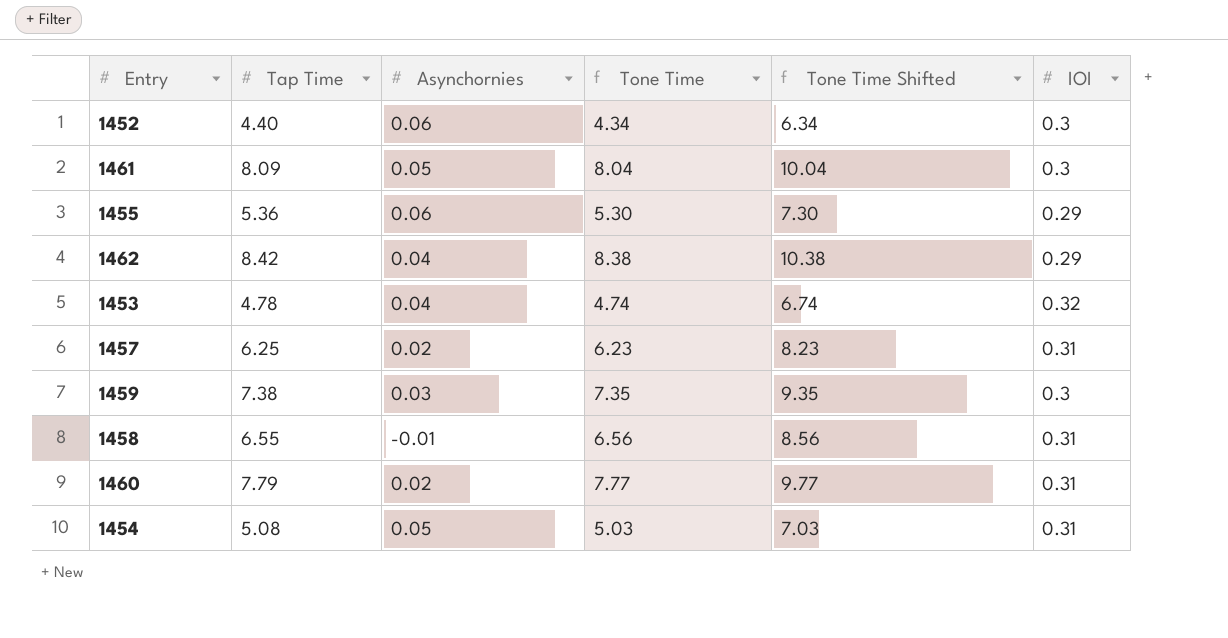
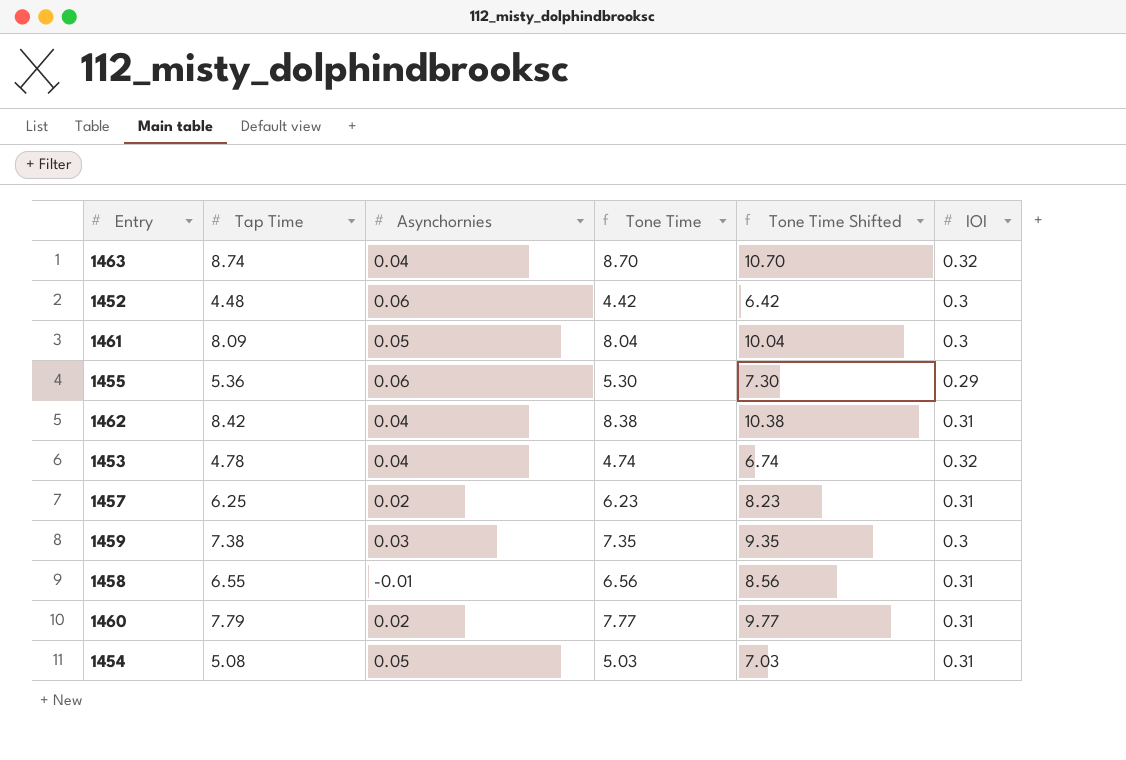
row 1463: none -> 8.74 | 0.04 | 8.70 | 10.70 | 0.32
1452 | Tap Time: 4.40 -> 4.48
1452 | Tone Time: 4.34 -> 4.42
1452 | Tone Time Shifted: 6.34 -> 6.42
1462 | IOI: 0.29 -> 0.31

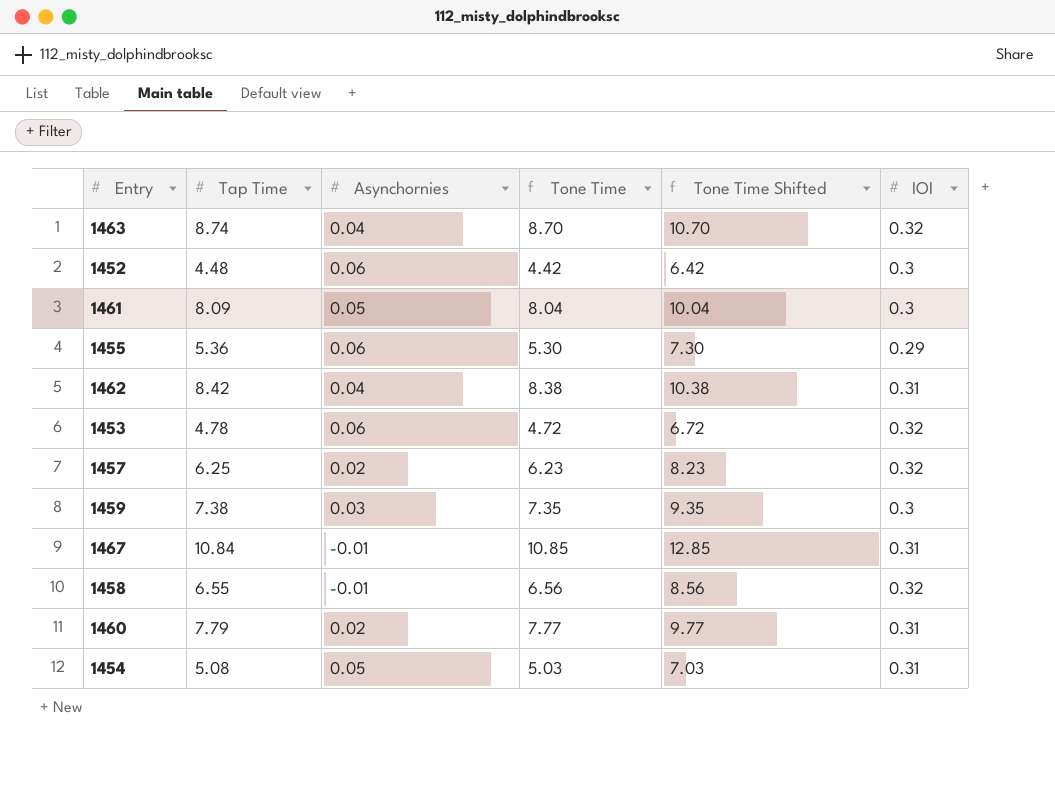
1453 | Asynchornies: 0.04 -> 0.06
1453 | Tone Time: 4.74 -> 4.72
1453 | Tone Time Shifted: 6.74 -> 6.72
1457 | IOI: 0.31 -> 0.32
row 1467: none -> 10.84 | -0.01 | 10.85 | 12.85 | 0.31
1458 | IOI: 0.31 -> 0.32

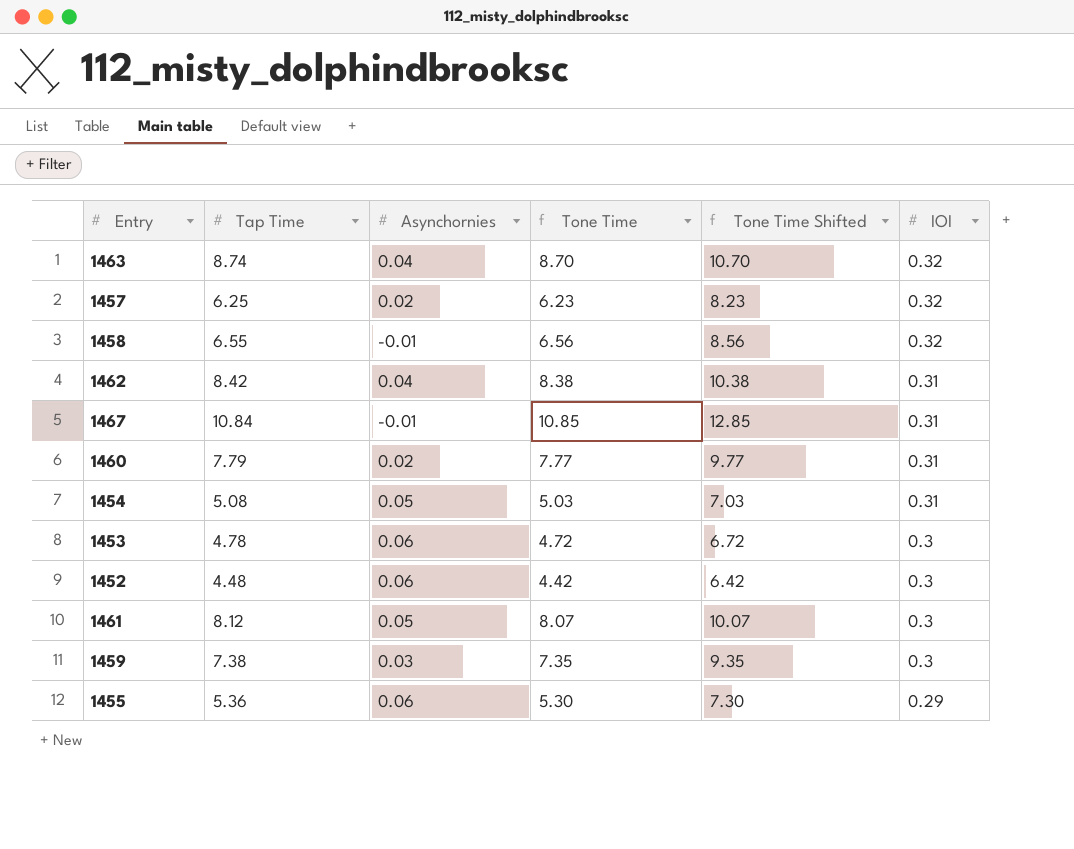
row order: none -> IOI descending
1453 | IOI: 0.32 -> 0.3
1461 | Tap Time: 8.09 -> 8.12
1461 | Tone Time: 8.04 -> 8.07
1461 | Tone Time Shifted: 10.04 -> 10.07

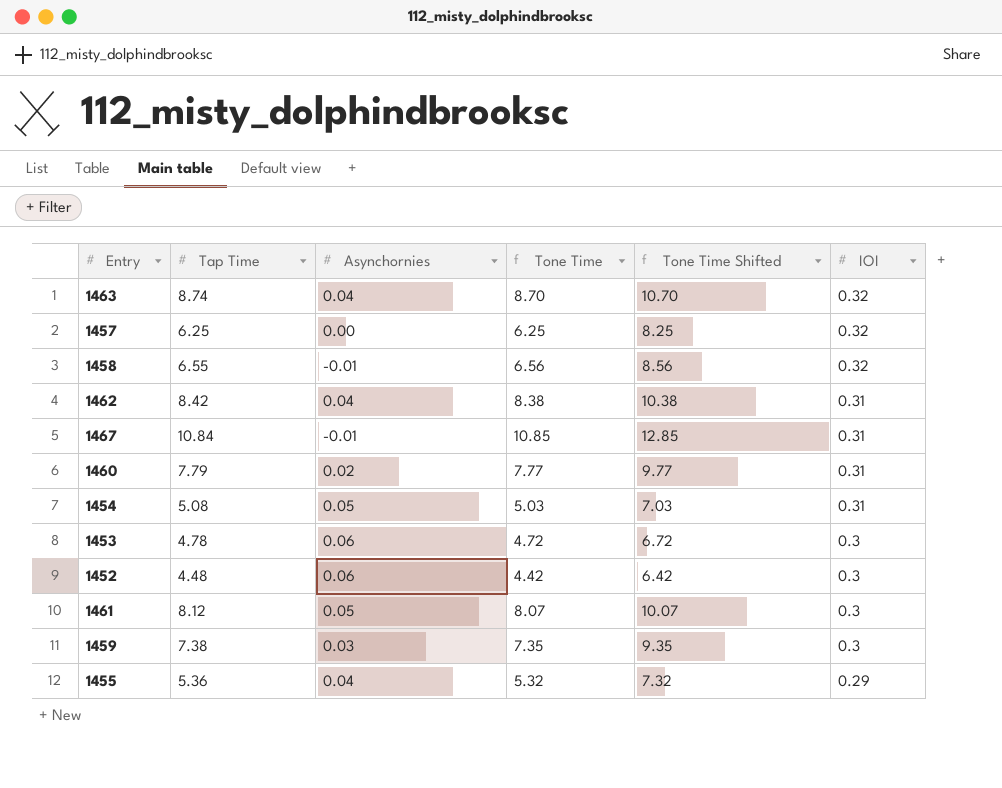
1457 | Asynchornies: 0.02 -> 0.00
1457 | Tone Time: 6.23 -> 6.25
1457 | Tone Time Shifted: 8.23 -> 8.25
1455 | Asynchornies: 0.06 -> 0.04
1455 | Tone Time: 5.30 -> 5.32
1455 | Tone Time Shifted: 7.30 -> 7.32

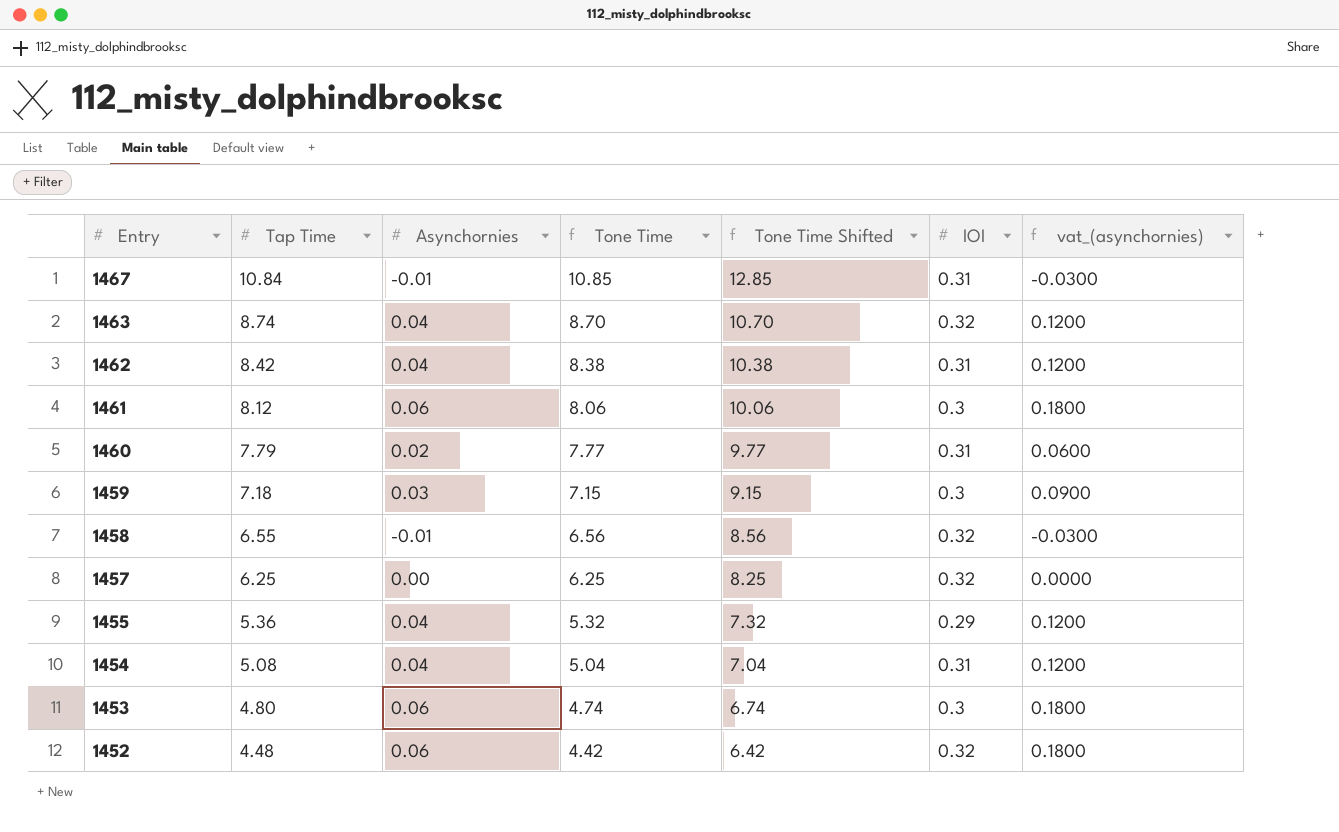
row order: IOI descending -> Entry descending
column vat_(asynchornies) | formula: none -> [Asynchornies] * 3
1461 | Asynchornies: 0.05 -> 0.06
1461 | Tone Time: 8.07 -> 8.06
1461 | Tone Time Shifted: 10.07 -> 10.06
1459 | Tap Time: 7.38 -> 7.18
1459 | Tone Time: 7.35 -> 7.15
1459 | Tone Time Shifted: 9.35 -> 9.15
1454 | Asynchornies: 0.05 -> 0.04
1454 | Tone Time: 5.03 -> 5.04
1454 | Tone Time Shifted: 7.03 -> 7.04
1453 | Tap Time: 4.78 -> 4.80
1453 | Tone Time: 4.72 -> 4.74
1453 | Tone Time Shifted: 6.72 -> 6.74
1452 | IOI: 0.3 -> 0.32

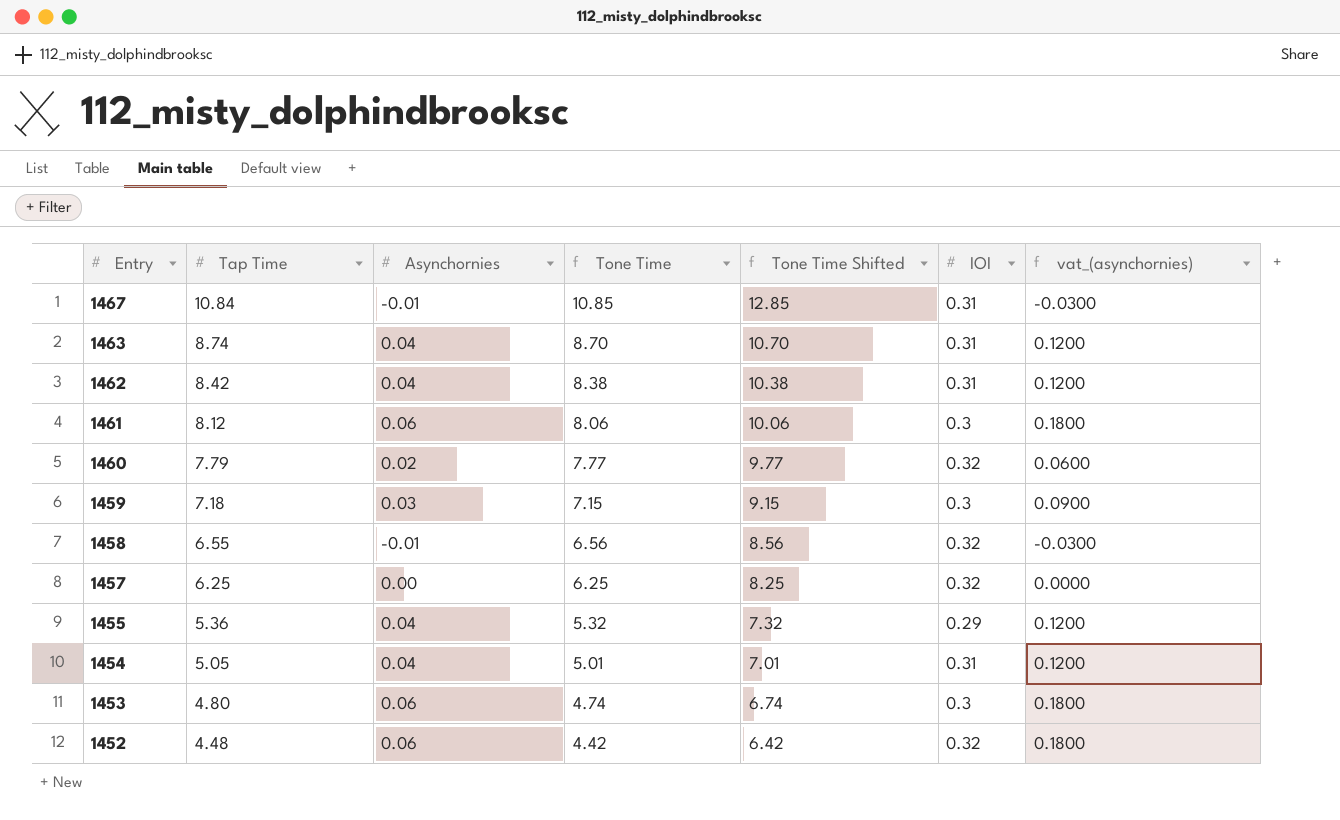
1463 | IOI: 0.32 -> 0.31
1460 | IOI: 0.31 -> 0.32
1454 | Tap Time: 5.08 -> 5.05
1454 | Tone Time: 5.04 -> 5.01
1454 | Tone Time Shifted: 7.04 -> 7.01

